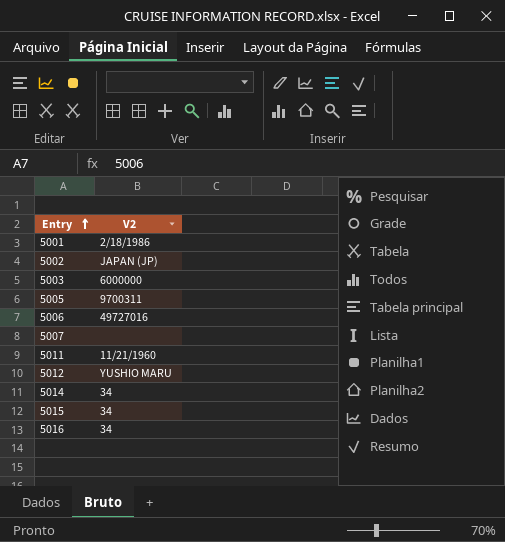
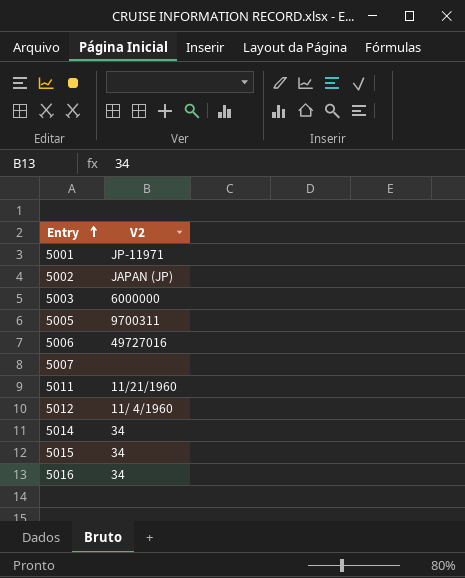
5001 | V2: 2/18/1986 -> JP-11971
5012 | V2: YUSHIO MARU -> 11/ 4/1960

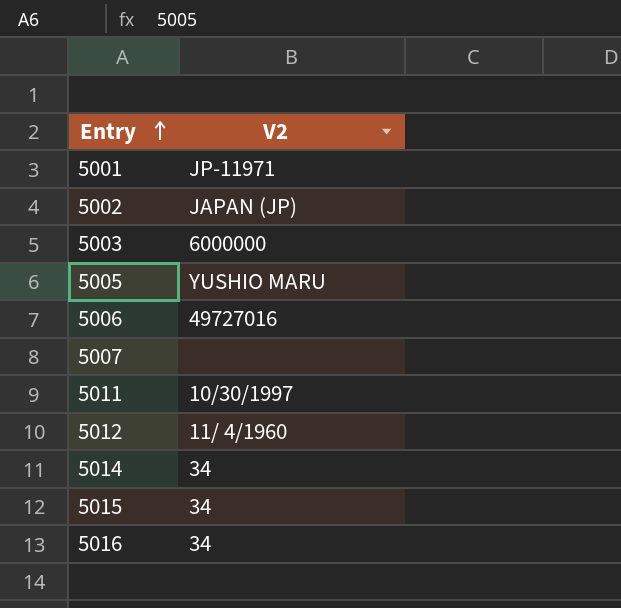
5005 | V2: 9700311 -> YUSHIO MARU
5011 | V2: 11/21/1960 -> 10/30/1997

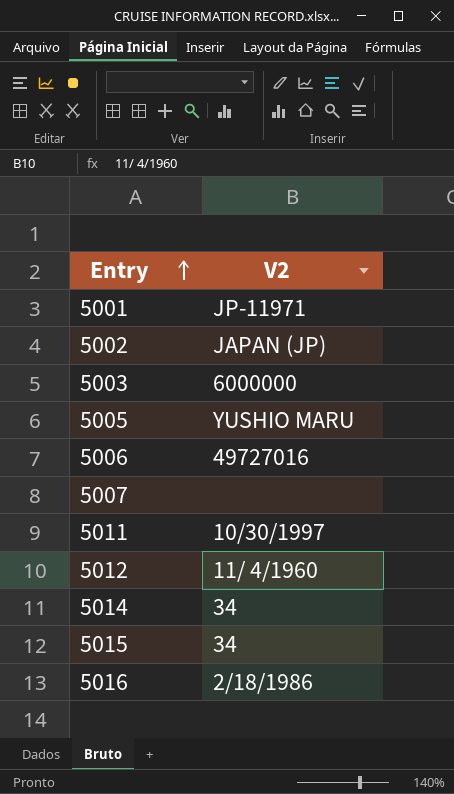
5016 | V2: 34 -> 2/18/1986

